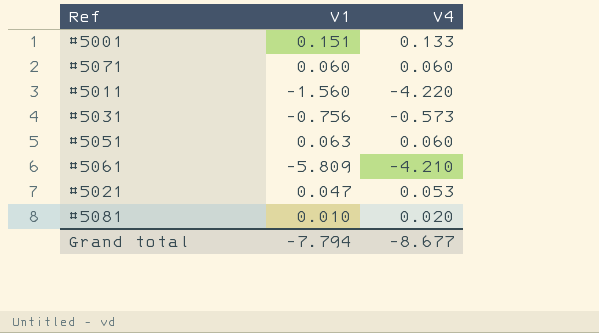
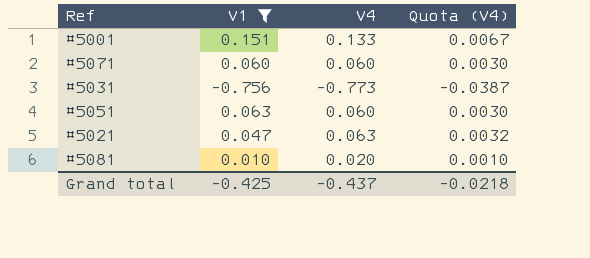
filter: none -> V1 >= -0.756
column Quota (V4) | formula: none -> [V4] * 0.05
#5031 | V4: -0.573 -> -0.773
#5021 | V4: 0.053 -> 0.063
Grand total | V1: -7.794 -> -0.425
Grand total | V4: -8.677 -> -0.437

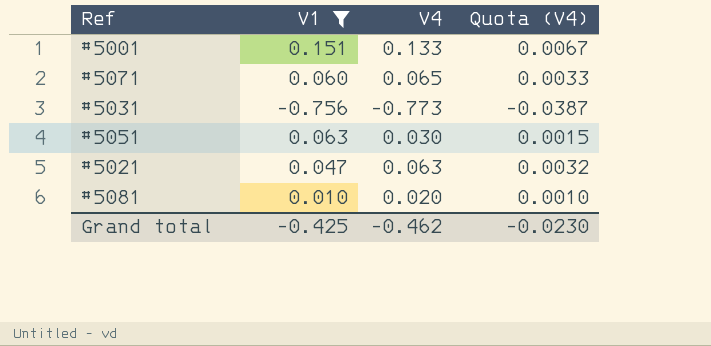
#5071 | V4: 0.060 -> 0.065
#5071 | Quota (V4): 0.0030 -> 0.0033
#5051 | V4: 0.060 -> 0.030
#5051 | Quota (V4): 0.0030 -> 0.0015
Grand total | V4: -0.437 -> -0.462
Grand total | Quota (V4): -0.0218 -> -0.0230

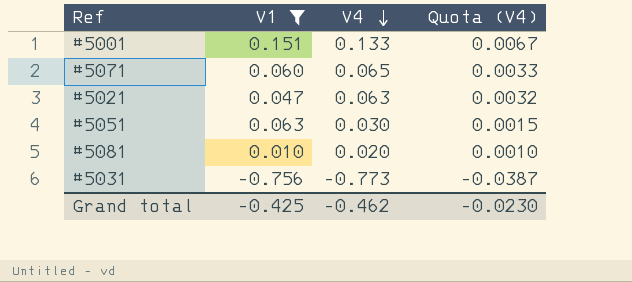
row order: none -> V4 descending

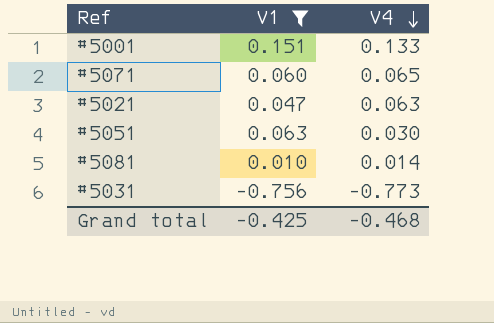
column Quota (V4) | formula: [V4] * 0.05 -> none
#5081 | V4: 0.020 -> 0.014
Grand total | V4: -0.462 -> -0.468

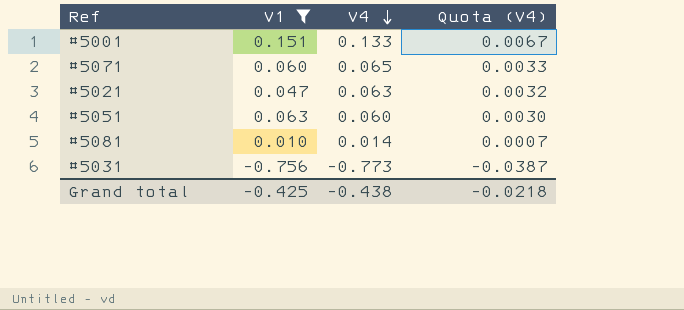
column Quota (V4) | formula: none -> [V4] * 0.05
#5051 | V4: 0.030 -> 0.060
Grand total | V4: -0.468 -> -0.438

